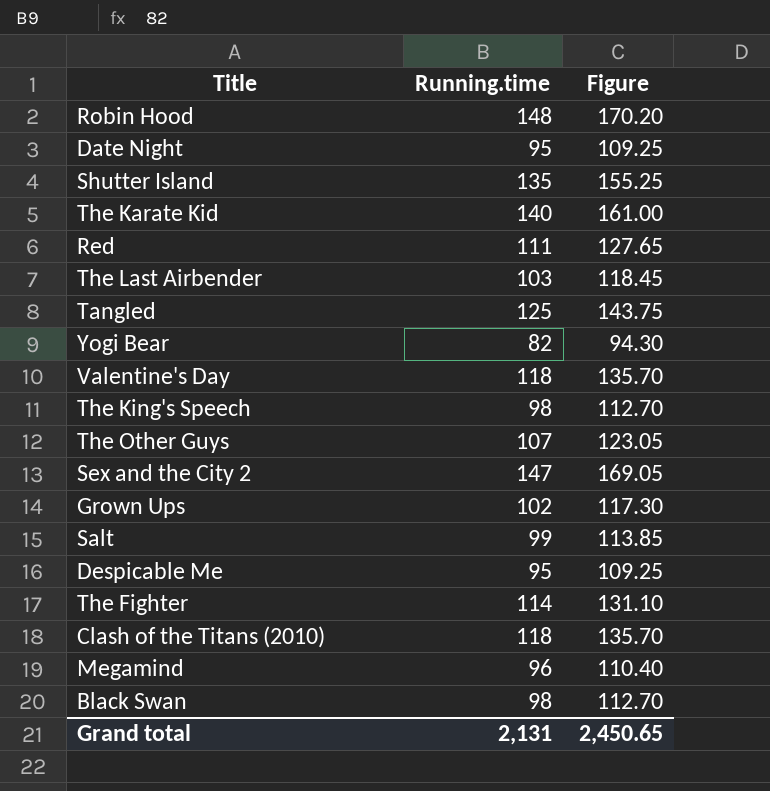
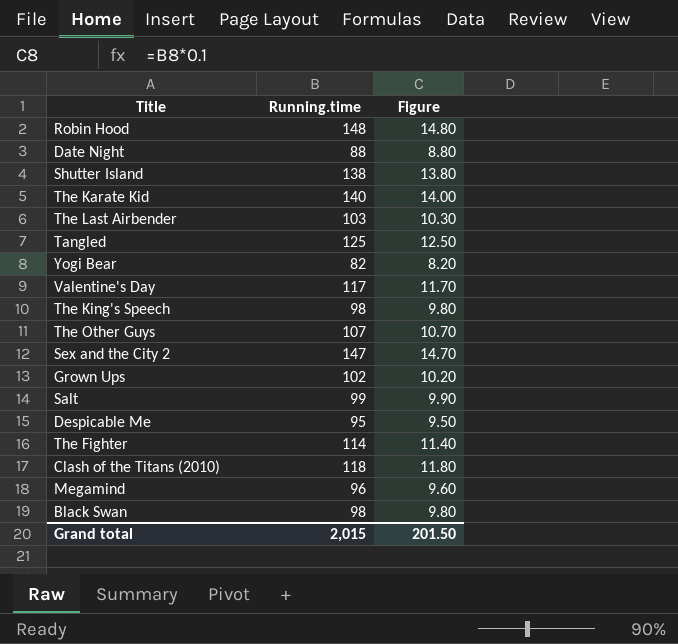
column Figure | formula: [Running.time] * 1.15 -> [Running.time] * 0.1
row Red: 111 | 127.65 -> none
Date Night | Running.time: 95 -> 88
Shutter Island | Running.time: 135 -> 138
Valentine's Day | Running.time: 118 -> 117
Grand total | Running.time: 2,131 -> 2,015
Grand total | Figure: 2,450.65 -> 201.50

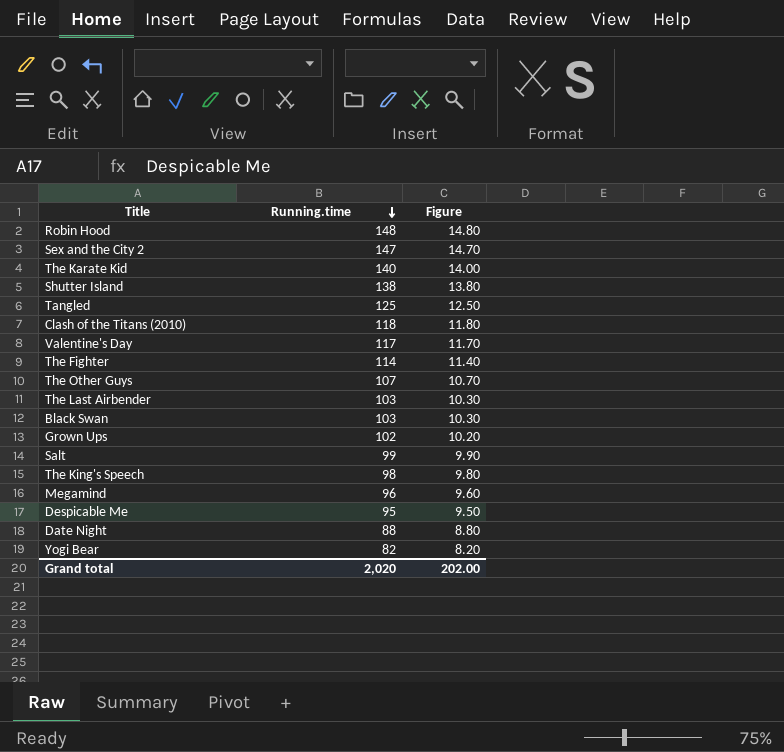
row order: none -> Running.time descending
Black Swan | Running.time: 98 -> 103
Black Swan | Figure: 9.80 -> 10.30
Grand total | Running.time: 2,015 -> 2,020
Grand total | Figure: 201.50 -> 202.00

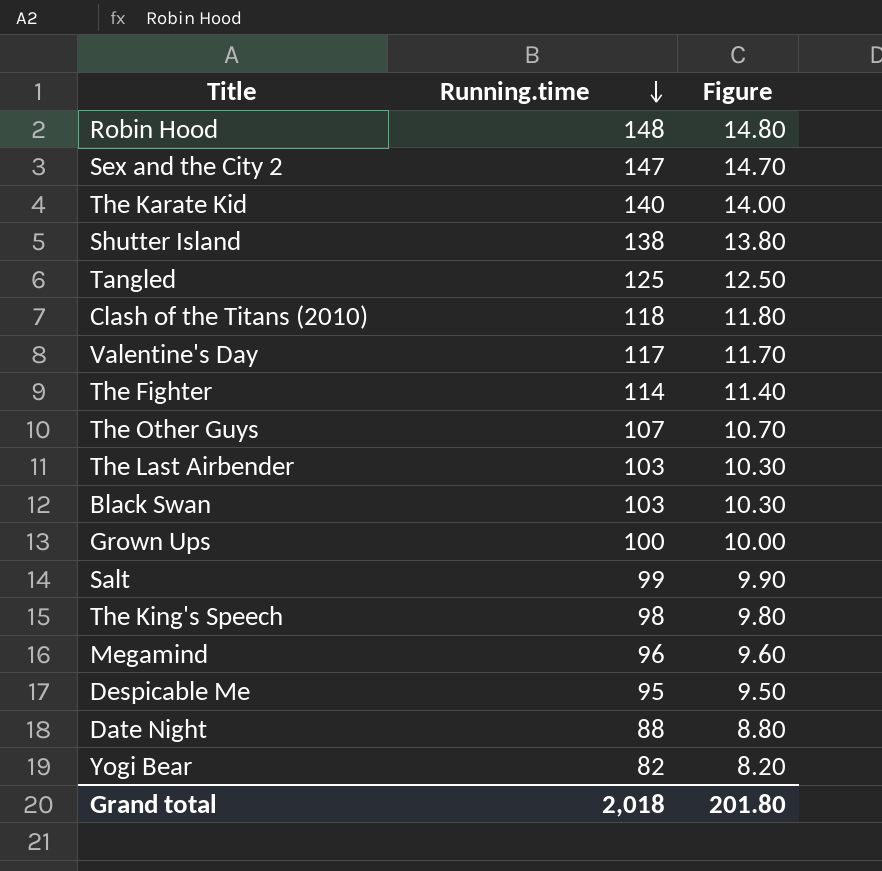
Grown Ups | Running.time: 102 -> 100
Grown Ups | Figure: 10.20 -> 10.00
Grand total | Running.time: 2,020 -> 2,018
Grand total | Figure: 202.00 -> 201.80

